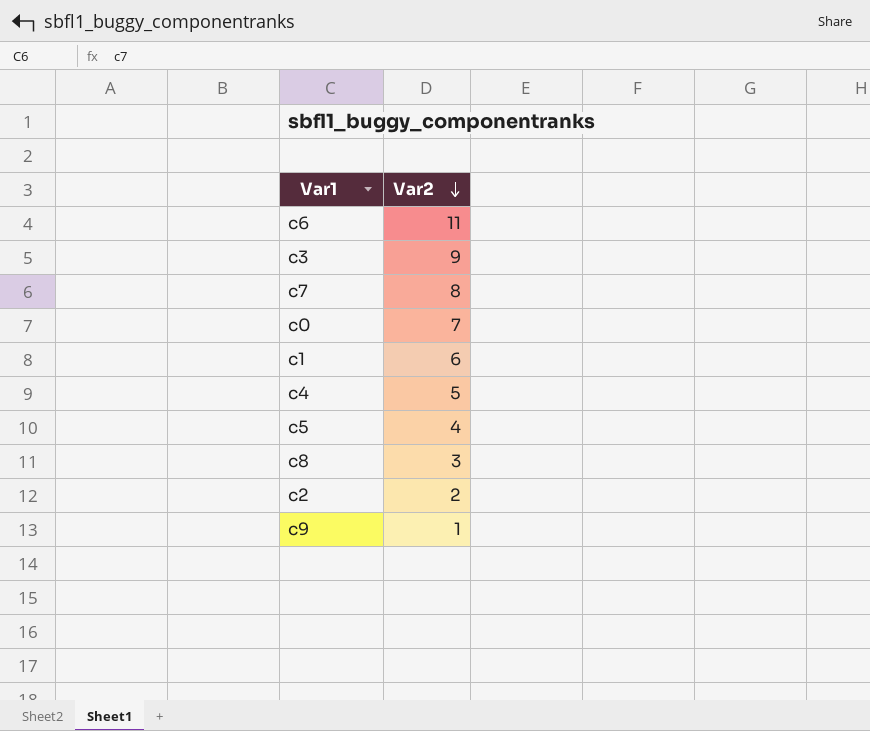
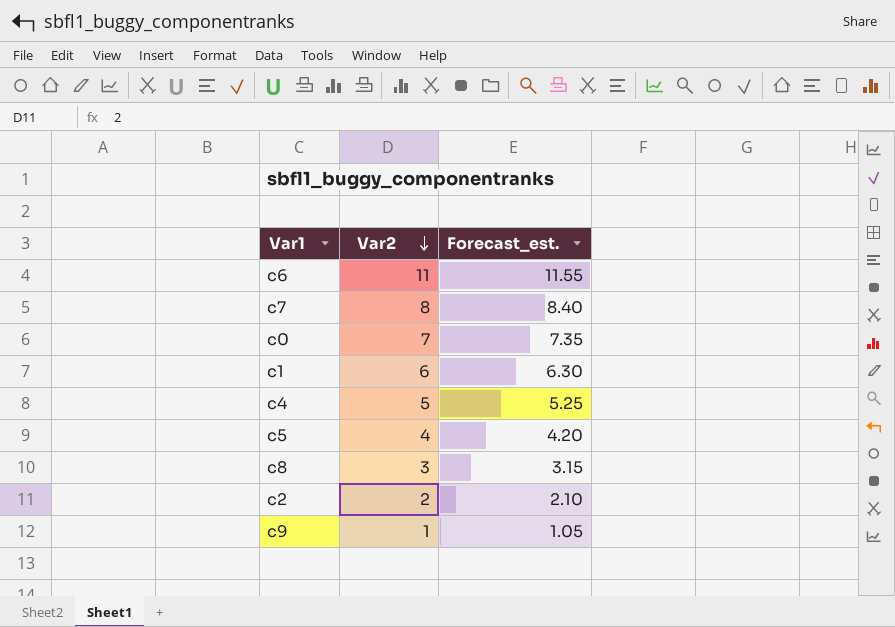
column Forecast_est. | formula: none -> [Var2] * 1.05
row c3: 9 -> none

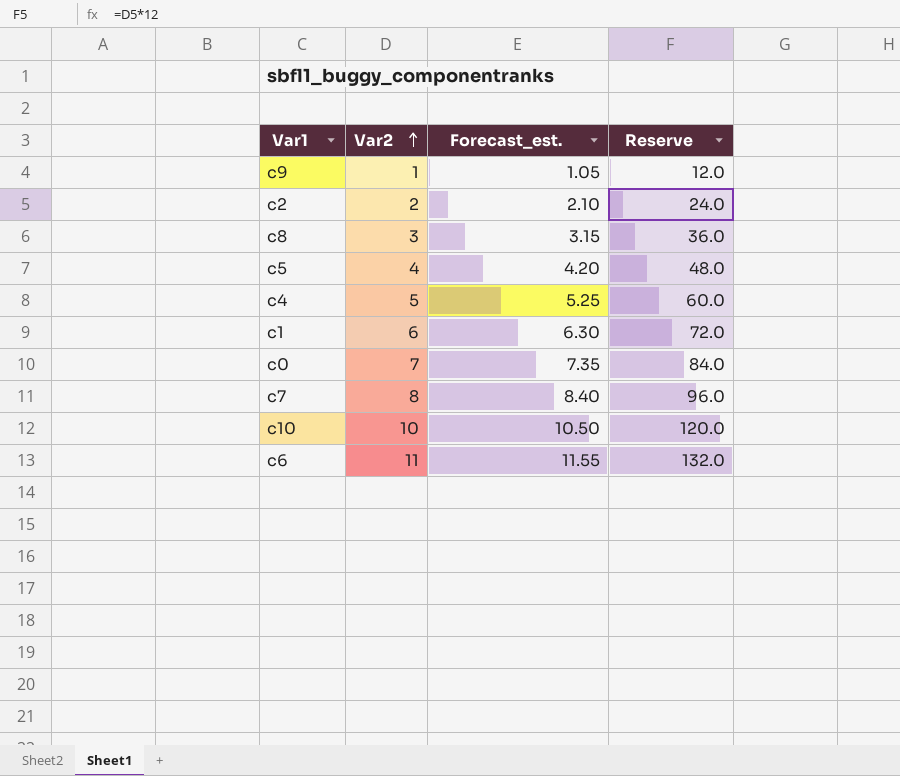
row order: Var2 descending -> Var2 ascending
column Reserve | formula: none -> [Var2] * 12
row c10: none -> 10 | 10.50 | 120.0

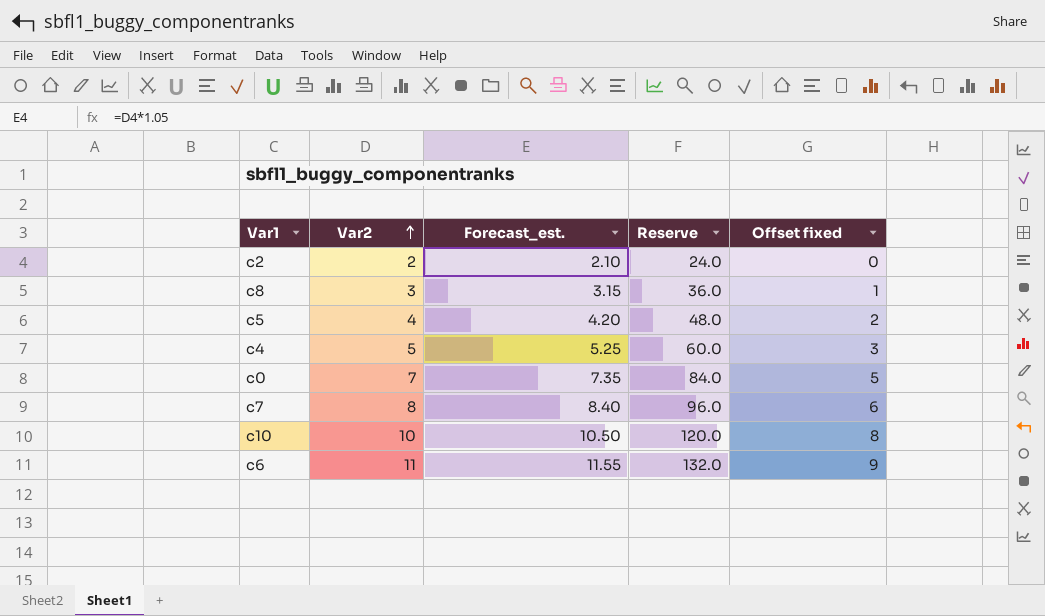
column Offset fixed | formula: none -> [Var2] - 2
row c9: 1 | 1.05 | 12.0 -> none
row c1: 6 | 6.30 | 72.0 -> none

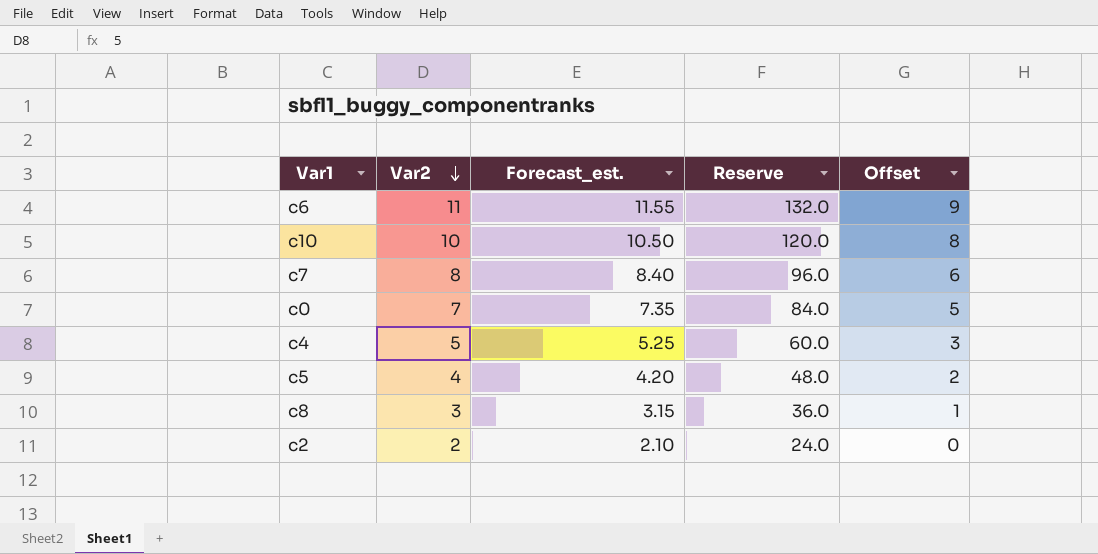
row order: Var2 ascending -> Var2 descending
column name: Offset fixed -> Offset

